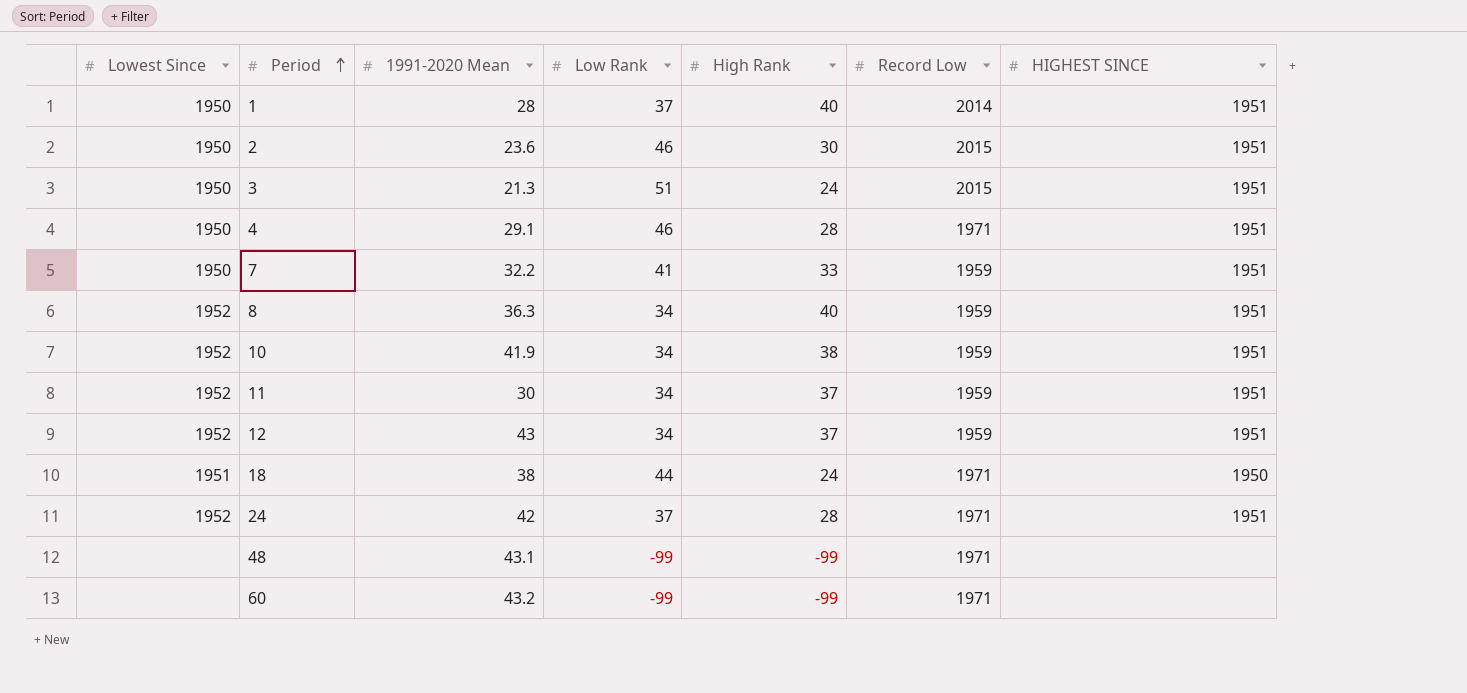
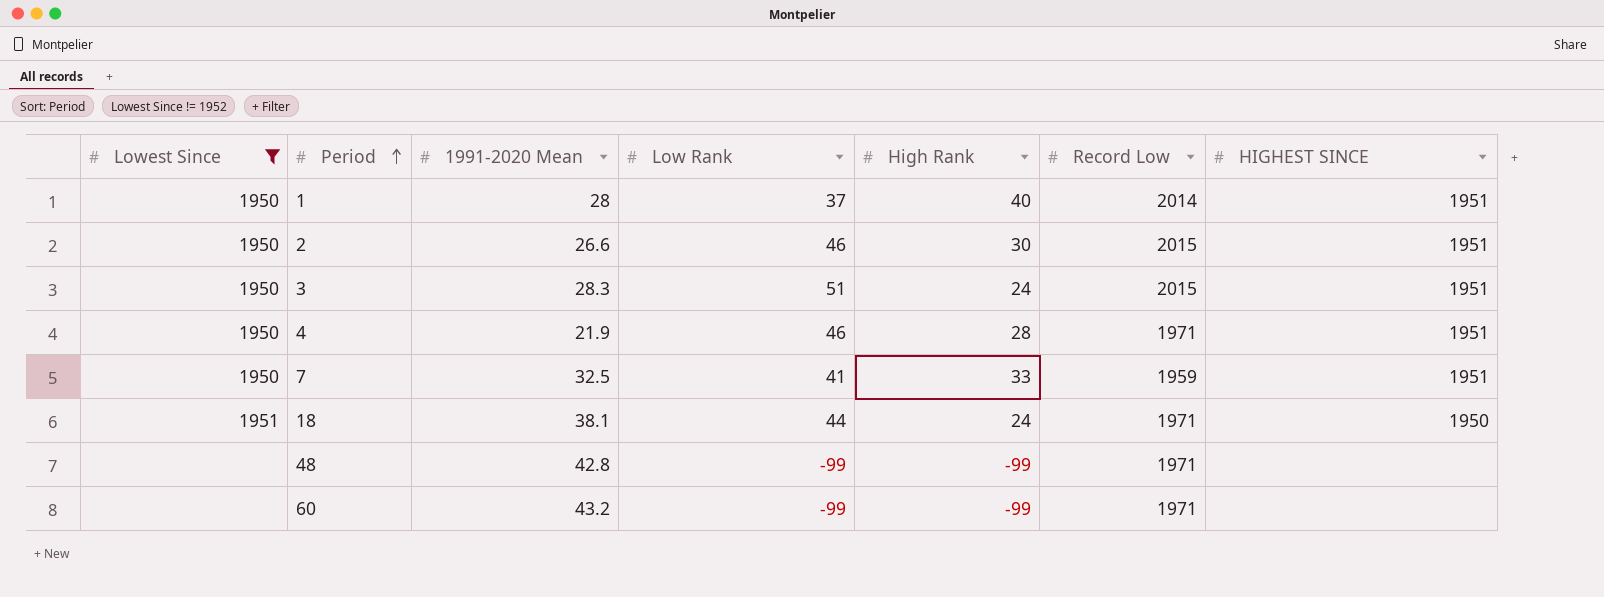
filter: none -> Lowest Since != 1952
2 | 1991-2020 Mean: 23.6 -> 26.6
3 | 1991-2020 Mean: 21.3 -> 28.3
4 | 1991-2020 Mean: 29.1 -> 21.9
7 | 1991-2020 Mean: 32.2 -> 32.5
18 | 1991-2020 Mean: 38 -> 38.1
48 | 1991-2020 Mean: 43.1 -> 42.8

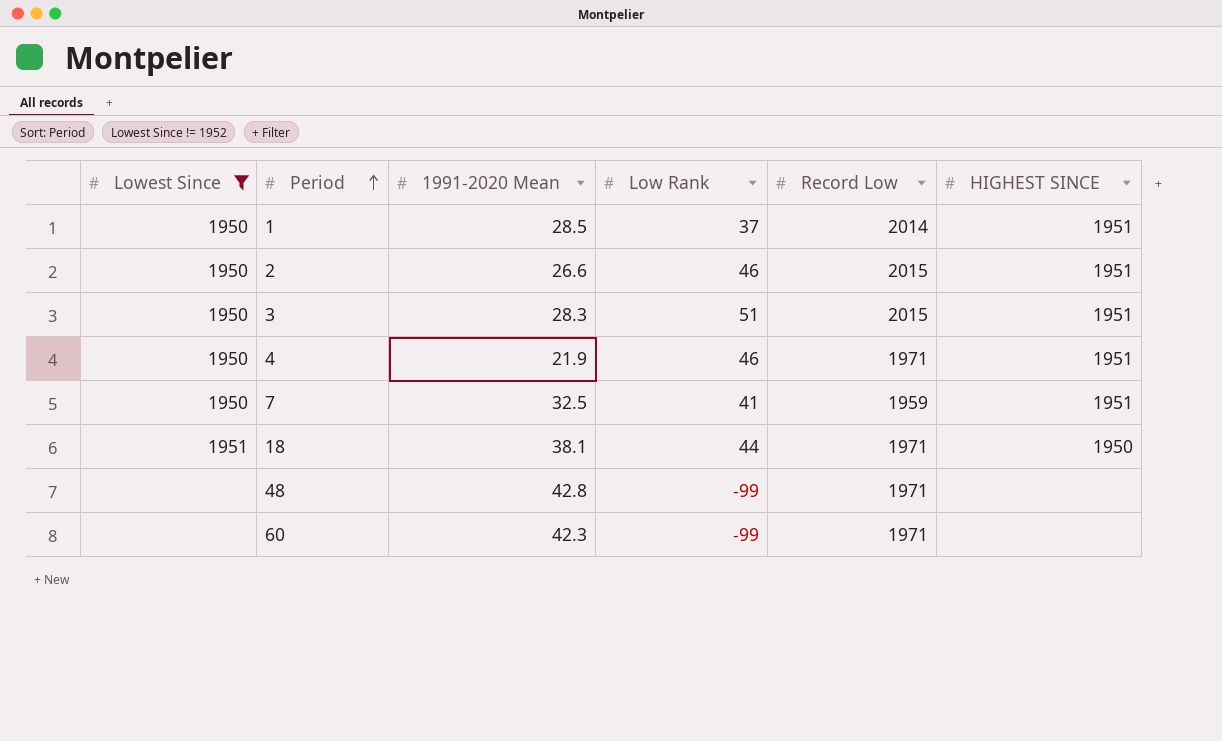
column High Rank | position: 5 -> none
1 | 1991-2020 Mean: 28 -> 28.5
60 | 1991-2020 Mean: 43.2 -> 42.3

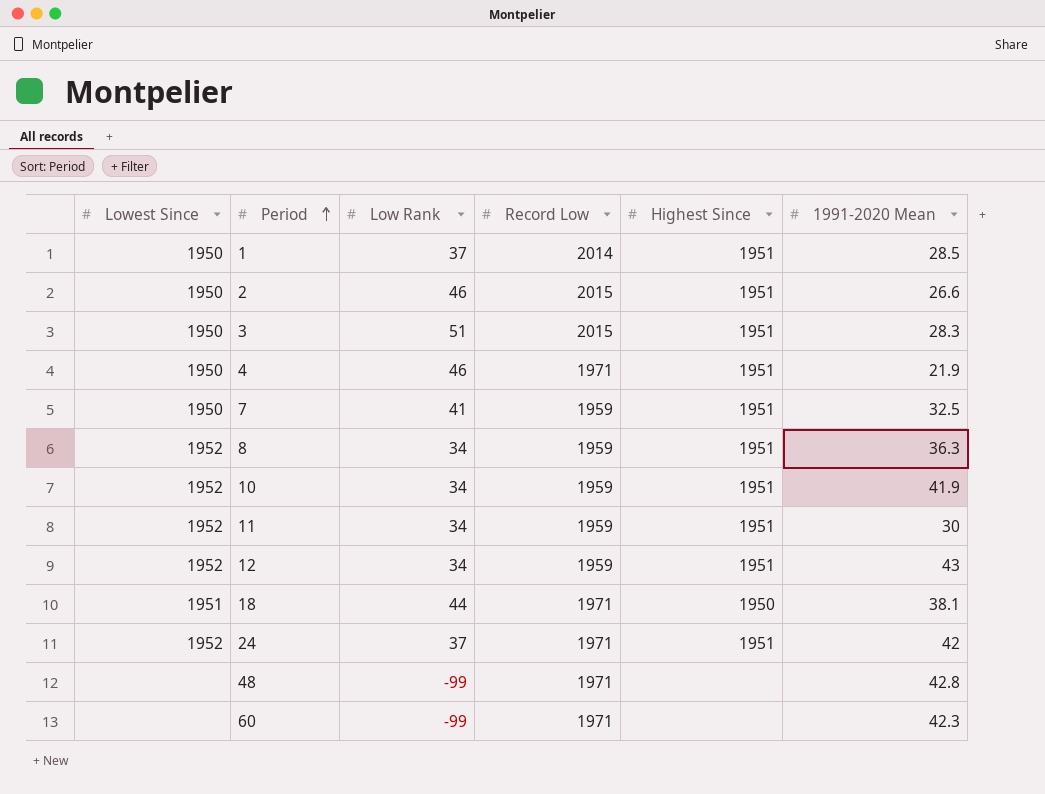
filter: Lowest Since != 1952 -> none
column name: HIGHEST SINCE -> Highest Since
column 1991-2020 Mean | position: 3 -> 6

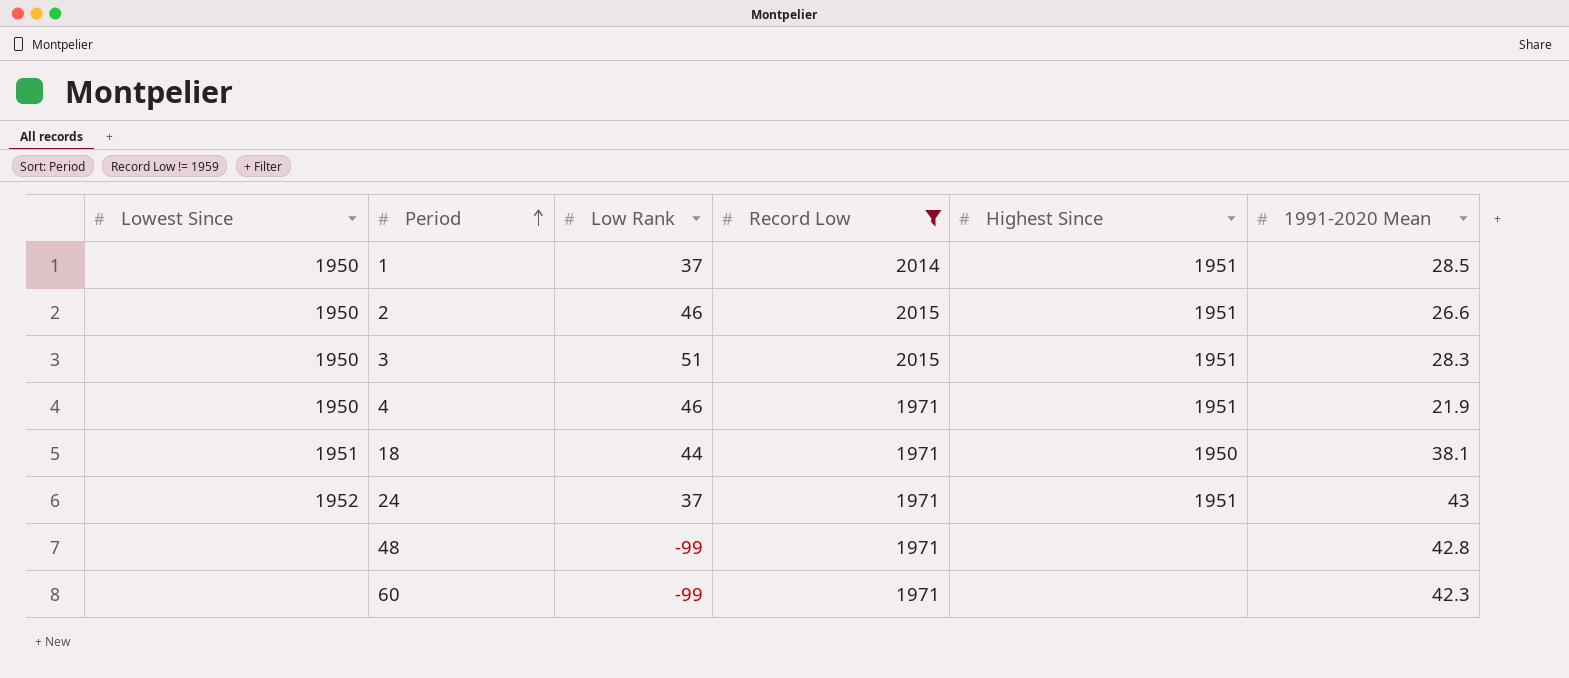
filter: none -> Record Low != 1959
24 | 1991-2020 Mean: 42 -> 43

